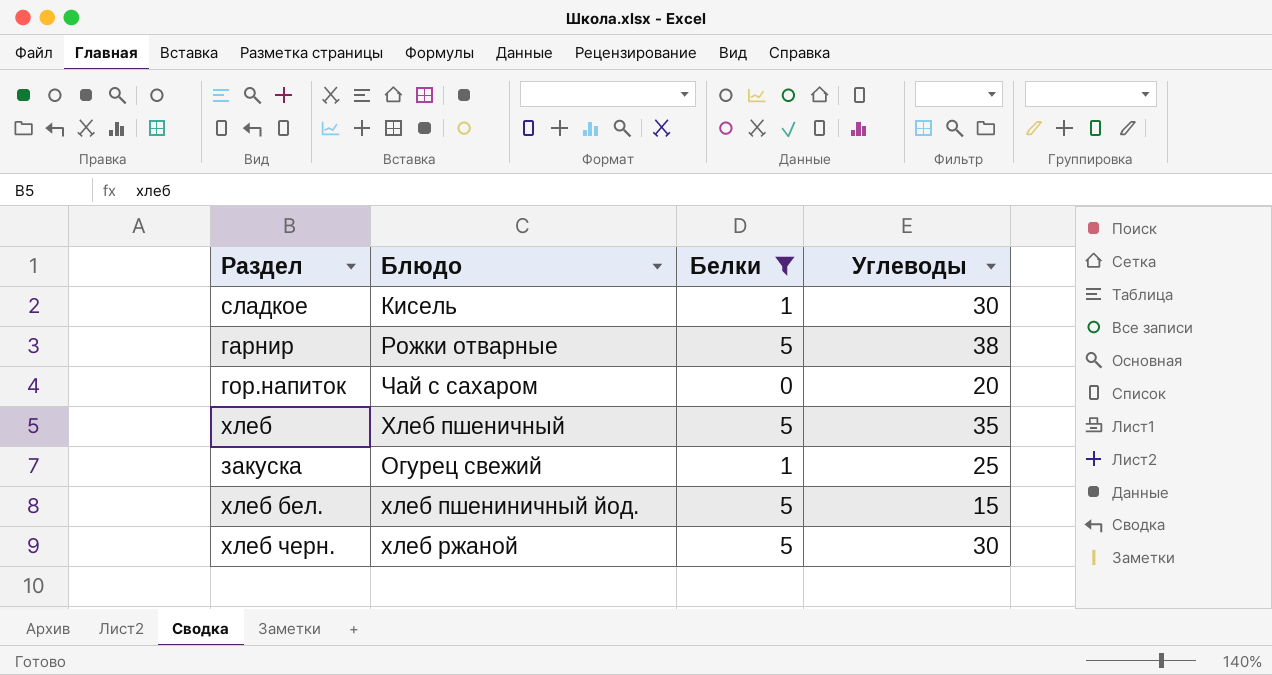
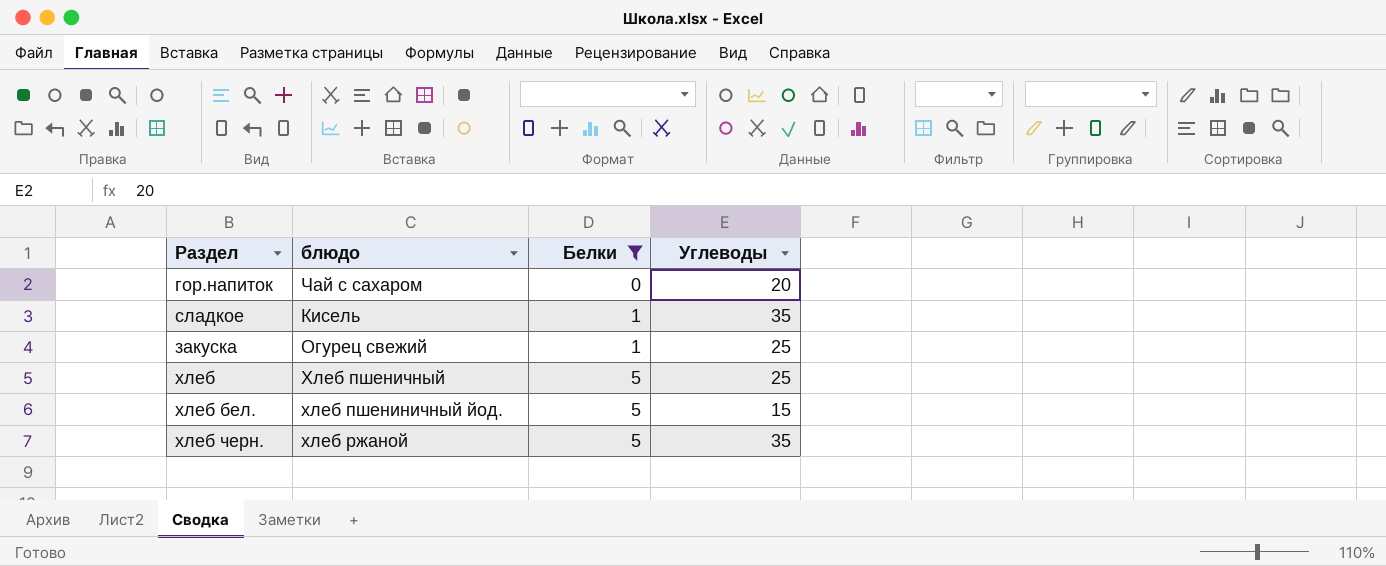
row order: none -> Белки ascending
column name: Блюдо -> блюдо
row гарнир: Рожки отварные | 5 | 38 -> none
сладкое | Углеводы: 30 -> 35
хлеб | Углеводы: 35 -> 25
хлеб черн. | Углеводы: 30 -> 35

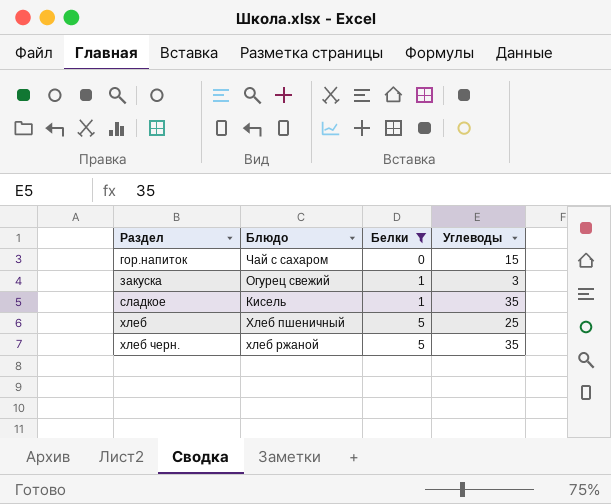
row order: Белки ascending -> Раздел ascending
column name: блюдо -> Блюдо
row хлеб бел.: хлеб пшениничный йод. | 5 | 15 -> none
гор.напиток | Углеводы: 20 -> 15
закуска | Углеводы: 25 -> 3

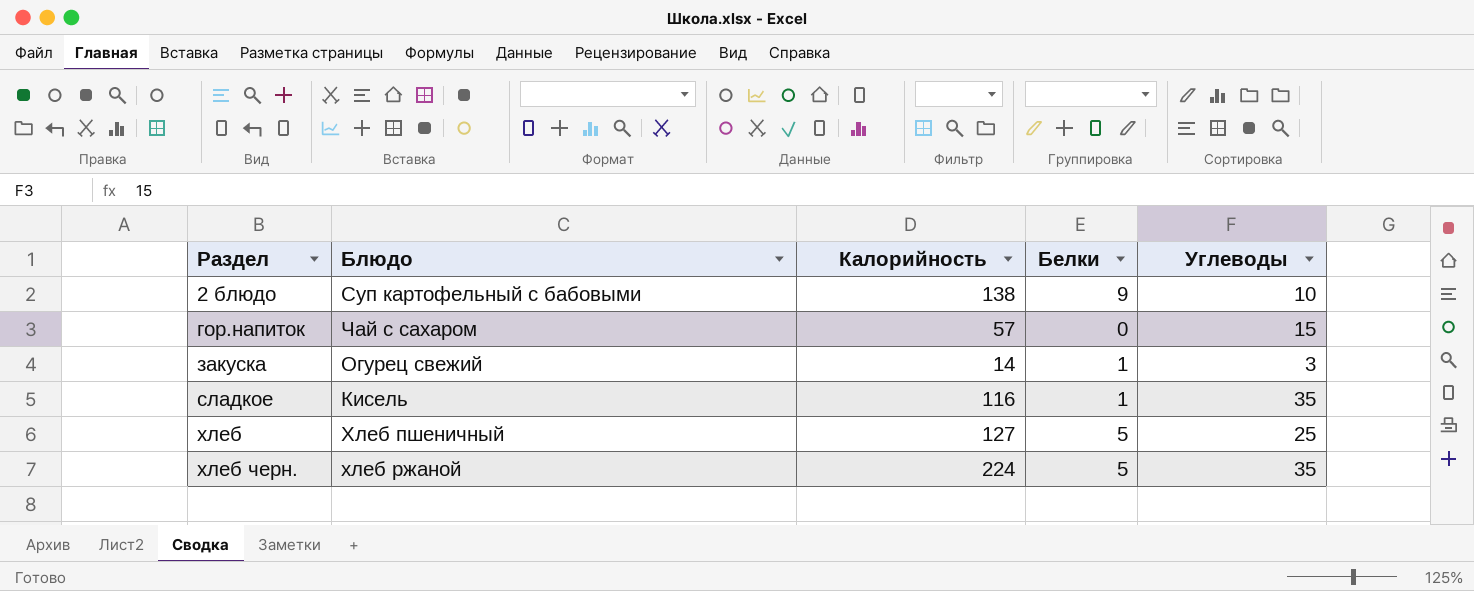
filter: Белки != 9 -> none
column Калорийность | position: none -> 3

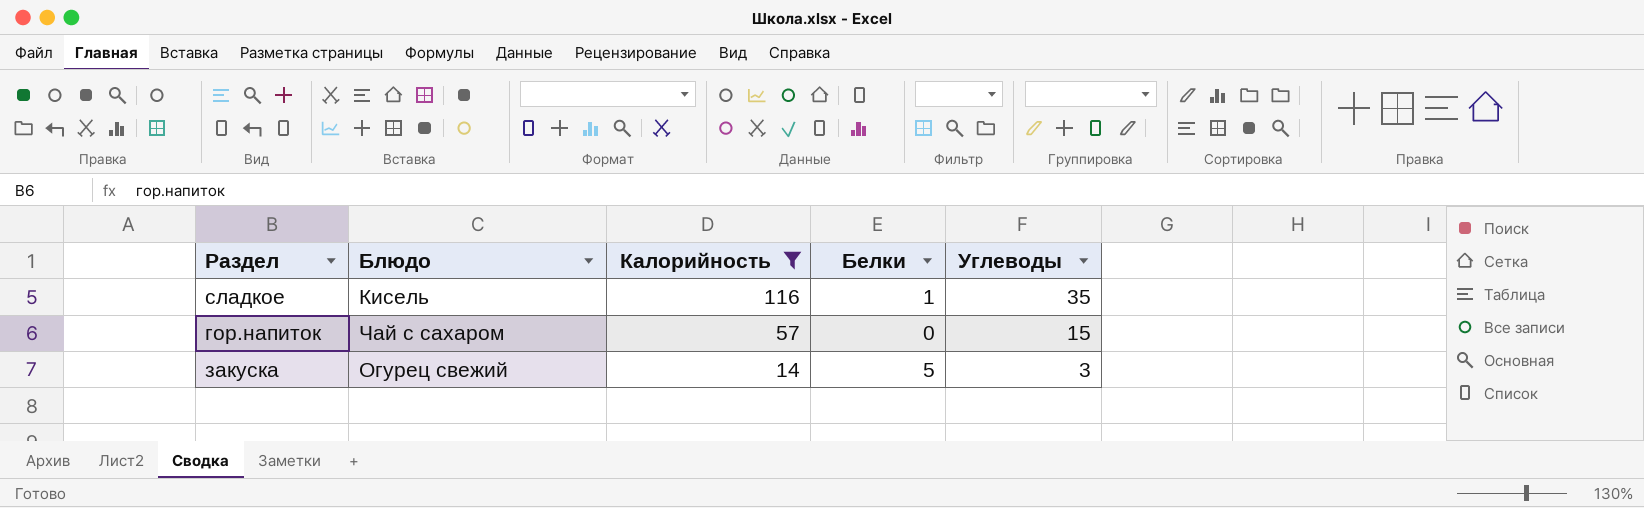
filter: none -> Калорийность <= 116
row order: Раздел ascending -> Калорийность descending
закуска | Белки: 1 -> 5

